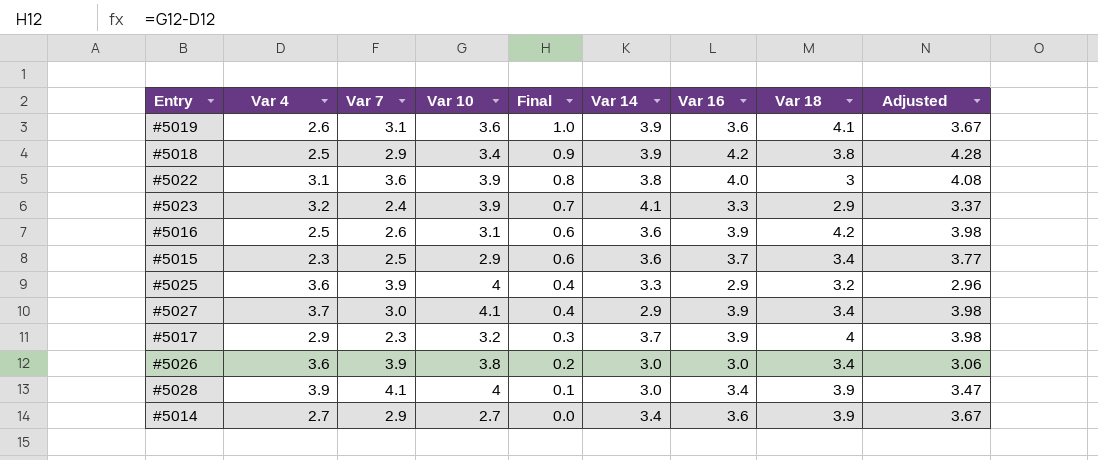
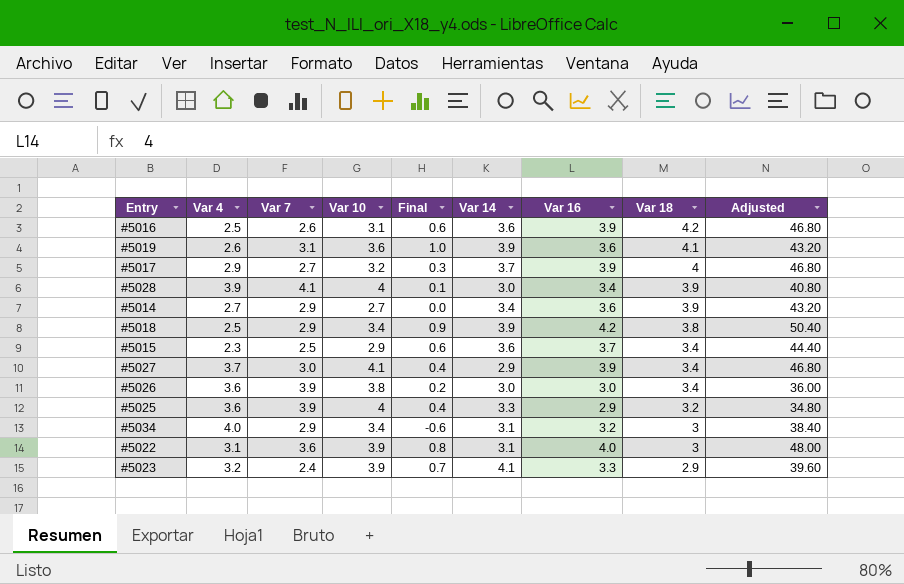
row order: Final descending -> Var 18 descending
column Adjusted | formula: [Var 16] * 1.02 -> [Var 16] * 12
#5017 | Var 7: 2.3 -> 2.7
row #5034: none -> 4.0 | 2.9 | 3.4 | -0.6 | 3.1 | 3.2 | 3 | 38.40
#5022 | Var 14: 3.8 -> 3.1

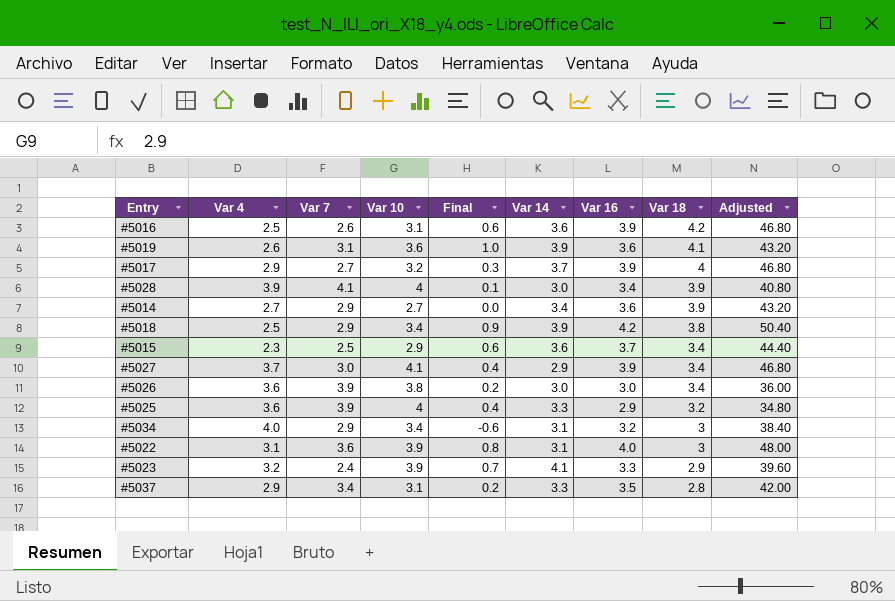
row #5037: none -> 2.9 | 3.4 | 3.1 | 0.2 | 3.3 | 3.5 | 2.8 | 42.00

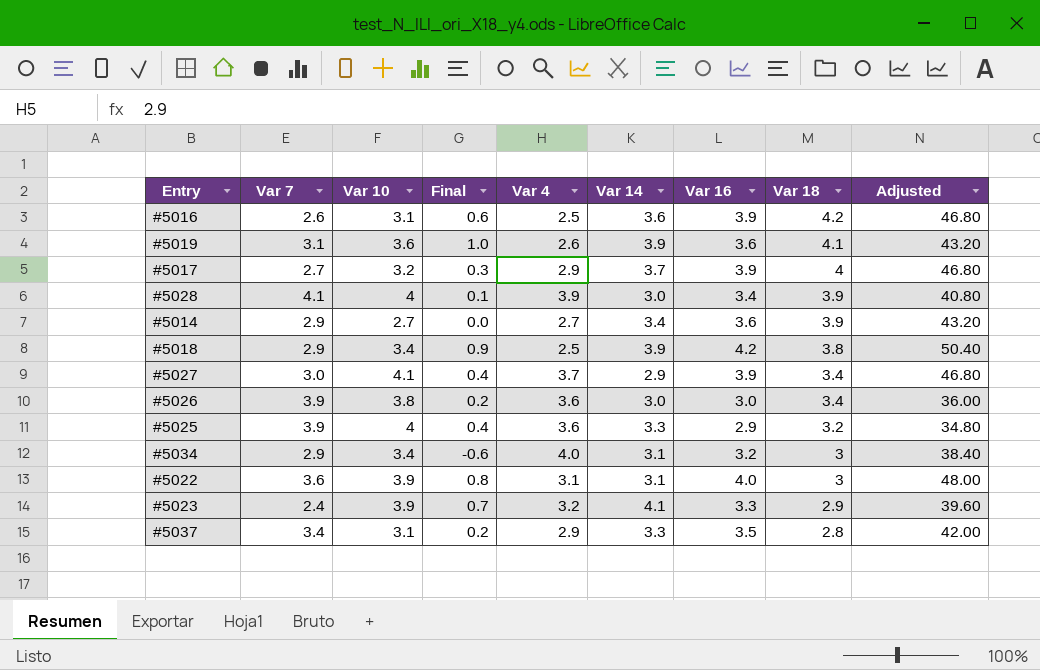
column Var 4 | position: 2 -> 5
row #5015: 2.3 | 2.5 | 2.9 | 0.6 | 3.6 | 3.7 | 3.4 | 44.40 -> none

